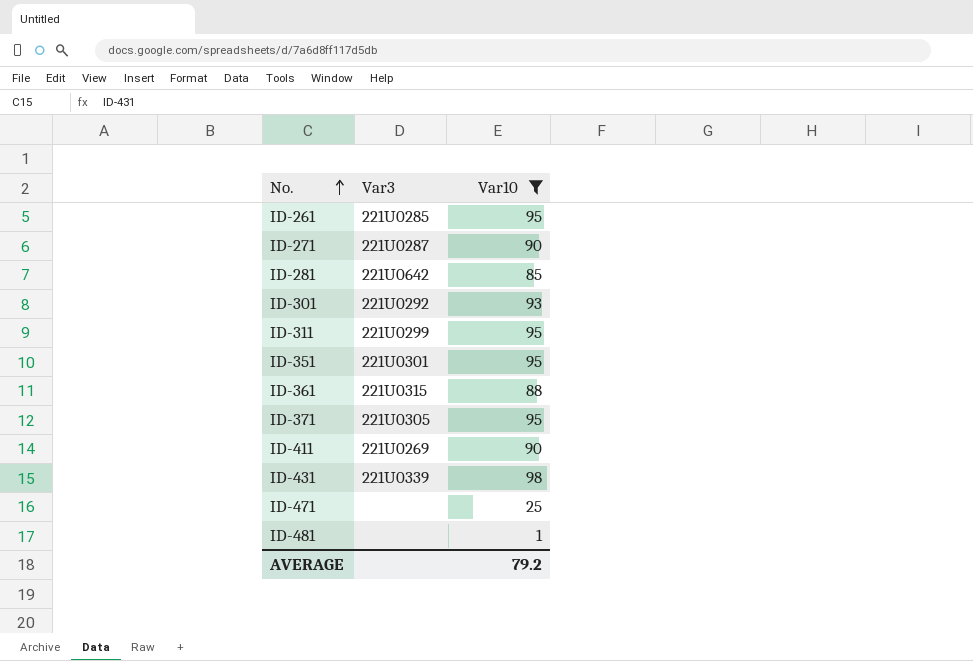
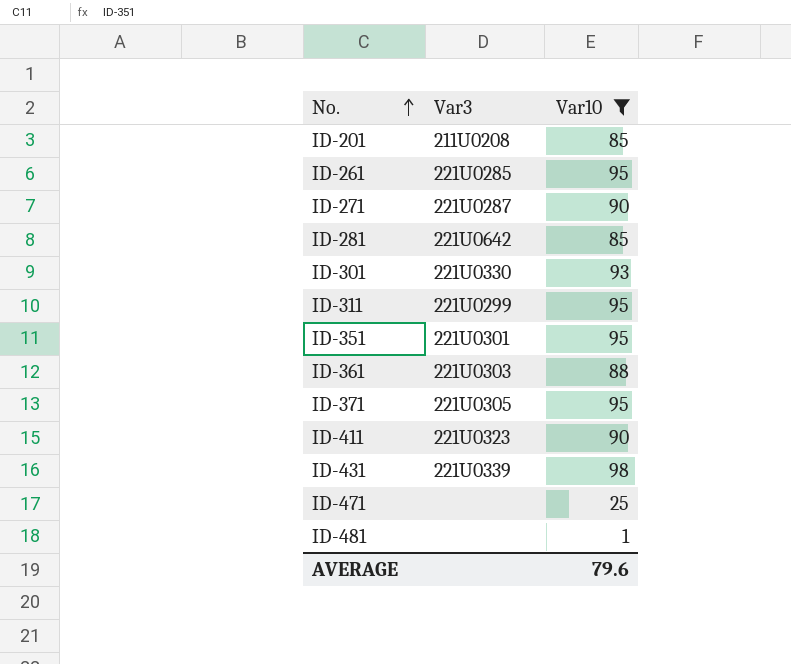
row ID-201: none -> 211U0208 | 85
ID-301 | Var3: 221U0292 -> 221U0330
ID-361 | Var3: 221U0315 -> 221U0303
ID-411 | Var3: 221U0269 -> 221U0323
AVERAGE | Var10: 79.2 -> 79.6

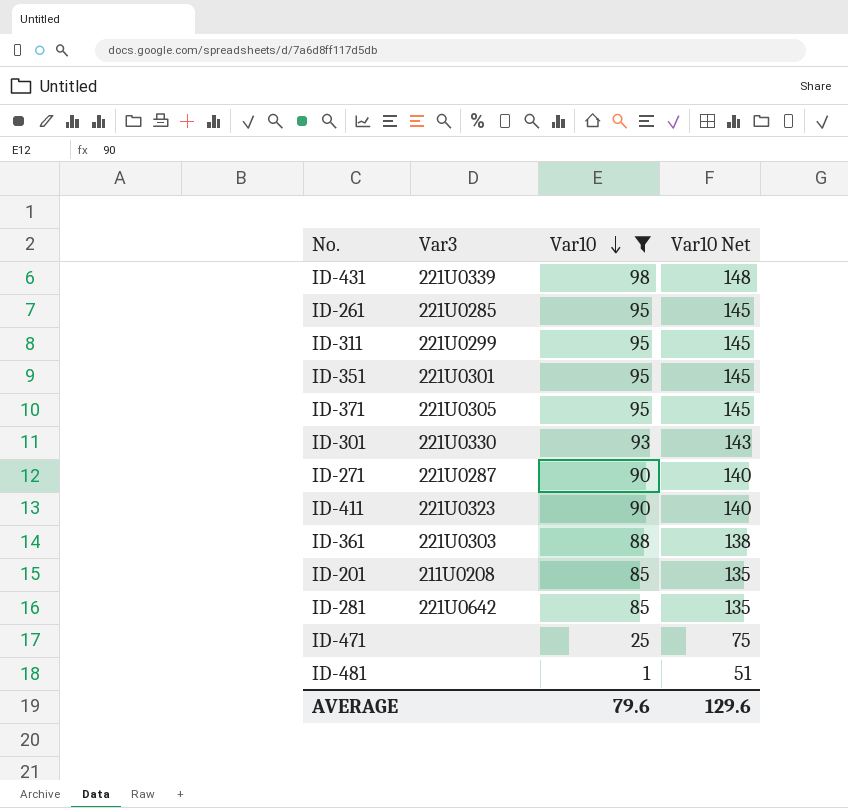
row order: No. ascending -> Var10 descending
column Var10 Net | formula: none -> [Var10] + 50

